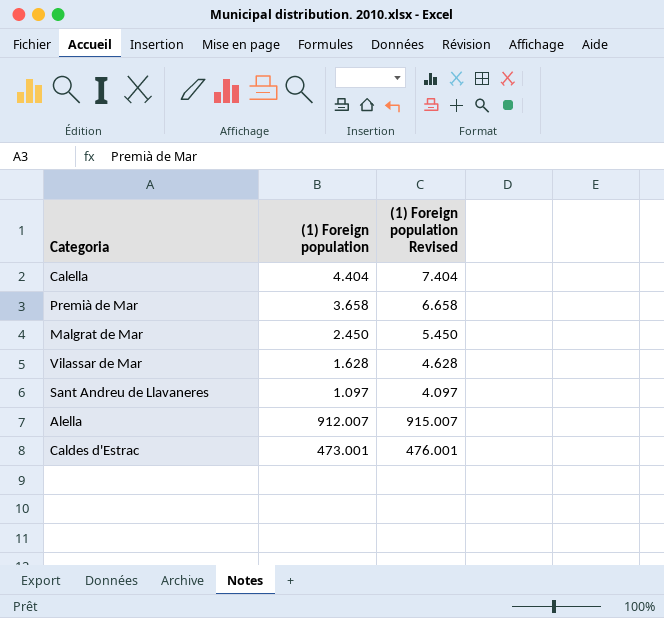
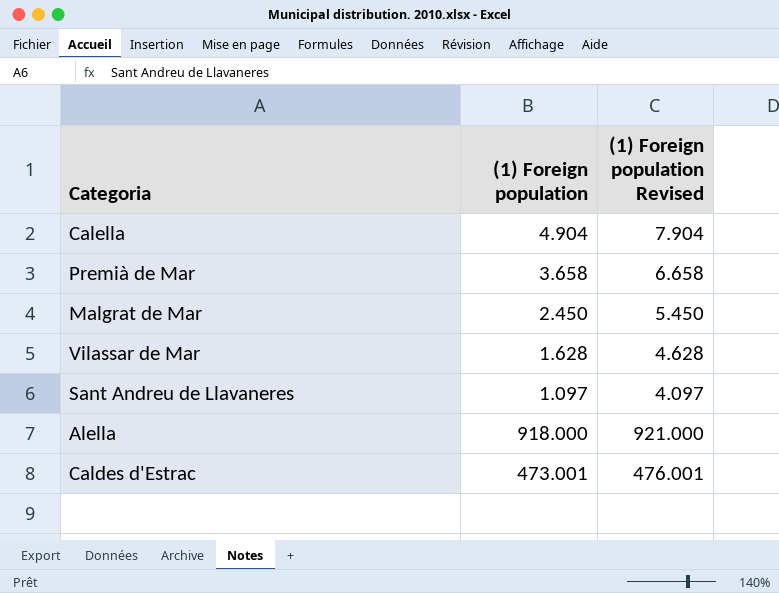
Calella | (1) Foreign population: 4.404 -> 4.904
Calella | (1) Foreign population Revised: 7.404 -> 7.904
Alella | (1) Foreign population: 912.007 -> 918.000
Alella | (1) Foreign population Revised: 915.007 -> 921.000

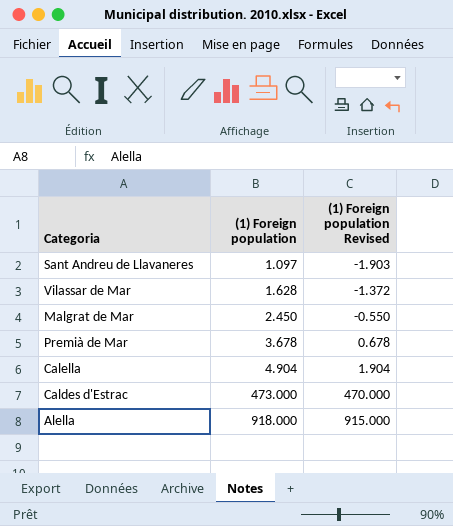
row order: none -> (1) Foreign population ascending
column (1) Foreign population Revised | formula: [(1) Foreign population] + 3 -> [(1) Foreign population] - 3
Premià de Mar | (1) Foreign population: 3.658 -> 3.678
Caldes d'Estrac | (1) Foreign population: 473.001 -> 473.000

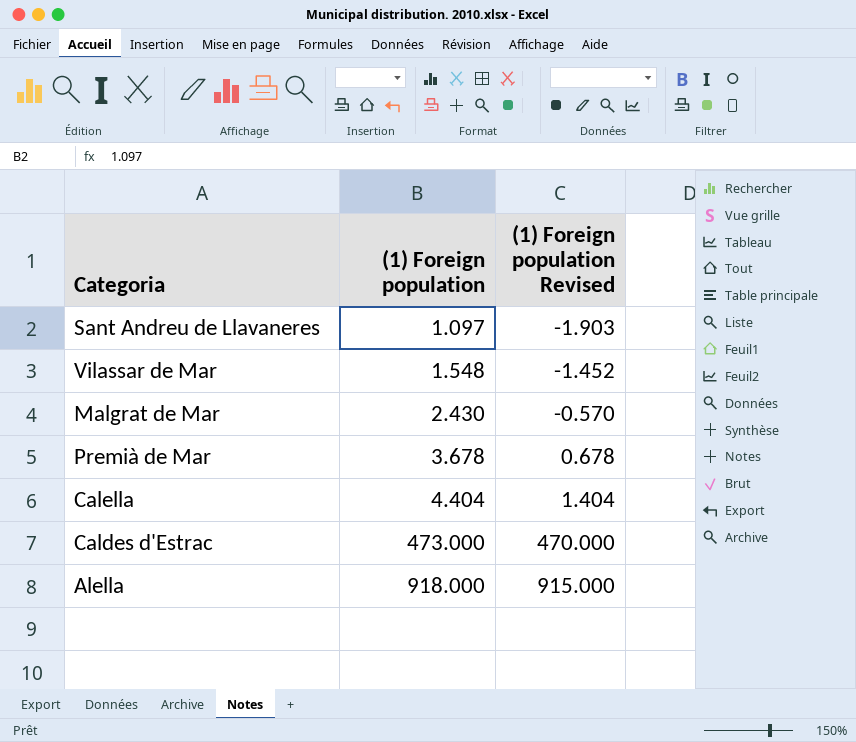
Vilassar de Mar | (1) Foreign population: 1.628 -> 1.548
Vilassar de Mar | (1) Foreign population Revised: -1.372 -> -1.452
Malgrat de Mar | (1) Foreign population: 2.450 -> 2.430
Malgrat de Mar | (1) Foreign population Revised: -0.550 -> -0.570
Calella | (1) Foreign population: 4.904 -> 4.404
Calella | (1) Foreign population Revised: 1.904 -> 1.404

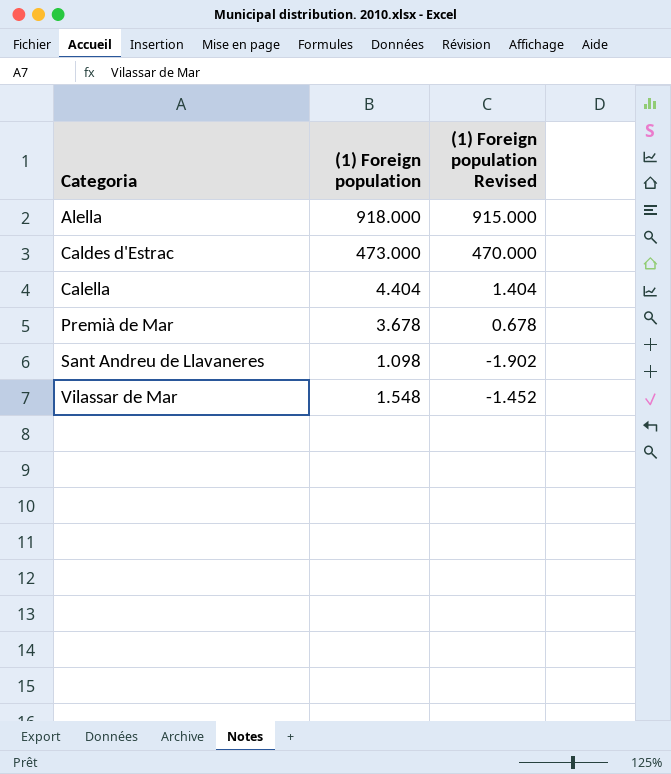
row order: (1) Foreign population ascending -> Categoria ascending
row Malgrat de Mar: 2.430 | -0.570 -> none
Sant Andreu de Llavaneres | (1) Foreign population: 1.097 -> 1.098
Sant Andreu de Llavaneres | (1) Foreign population Revised: -1.903 -> -1.902

